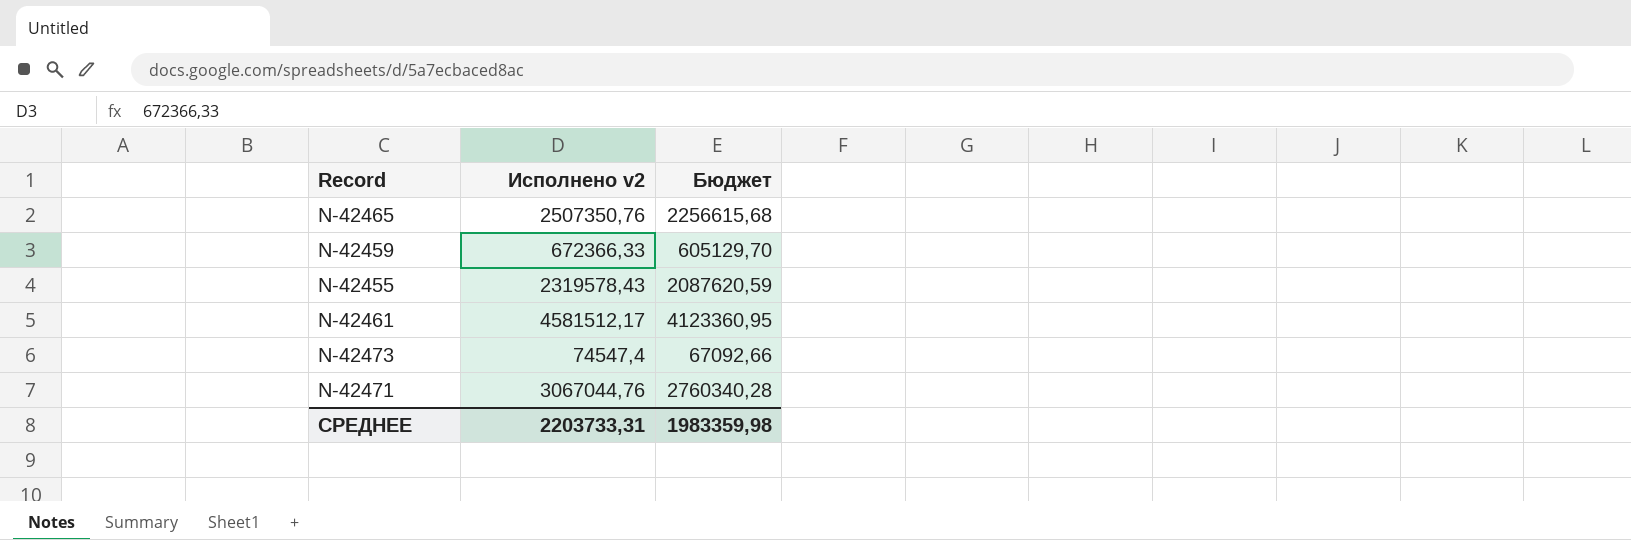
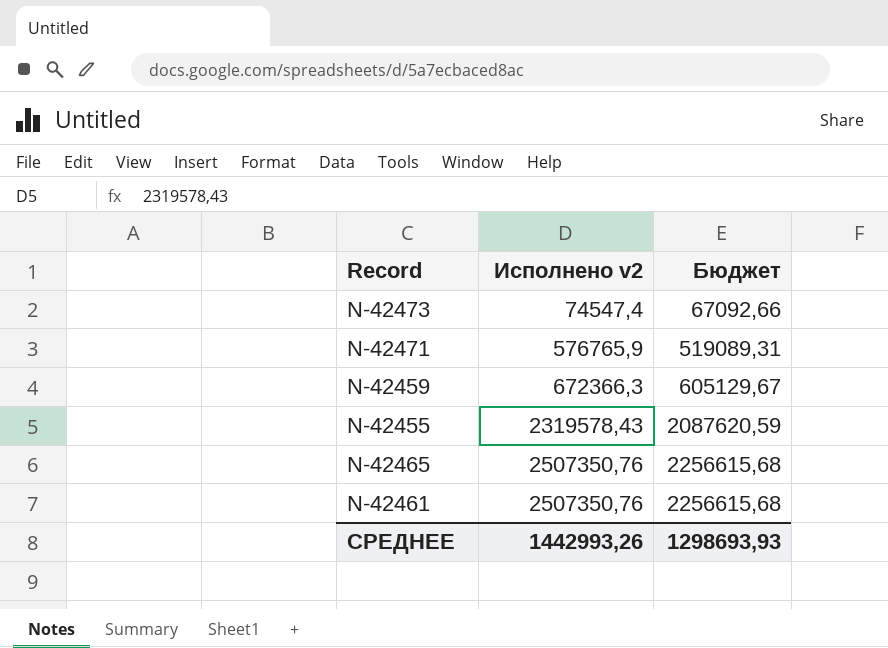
row order: none -> Исполнено v2 ascending
N-42471 | Исполнено v2: 3067044,76 -> 576765,9
N-42471 | Бюджет: 2760340,28 -> 519089,31
N-42459 | Исполнено v2: 672366,33 -> 672366,3
N-42459 | Бюджет: 605129,70 -> 605129,67
N-42461 | Исполнено v2: 4581512,17 -> 2507350,76
N-42461 | Бюджет: 4123360,95 -> 2256615,68
СРЕДНЕЕ | Исполнено v2: 2203733,31 -> 1442993,26
СРЕДНЕЕ | Бюджет: 1983359,98 -> 1298693,93

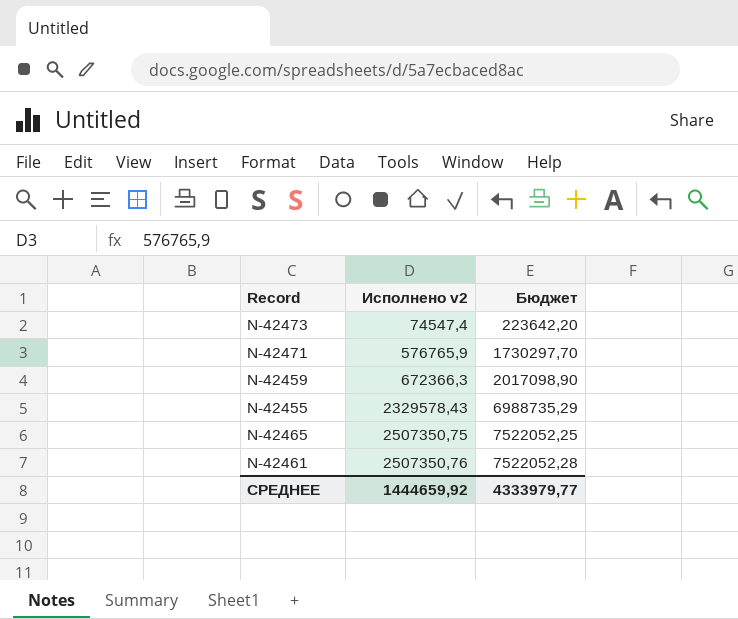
column Бюджет | formula: [Исполнено v2] * 0,9 -> [Исполнено v2] * 3
N-42455 | Исполнено v2: 2319578,43 -> 2329578,43
N-42465 | Исполнено v2: 2507350,76 -> 2507350,75
СРЕДНЕЕ | Исполнено v2: 1442993,26 -> 1444659,92
СРЕДНЕЕ | Бюджет: 1298693,93 -> 4333979,77

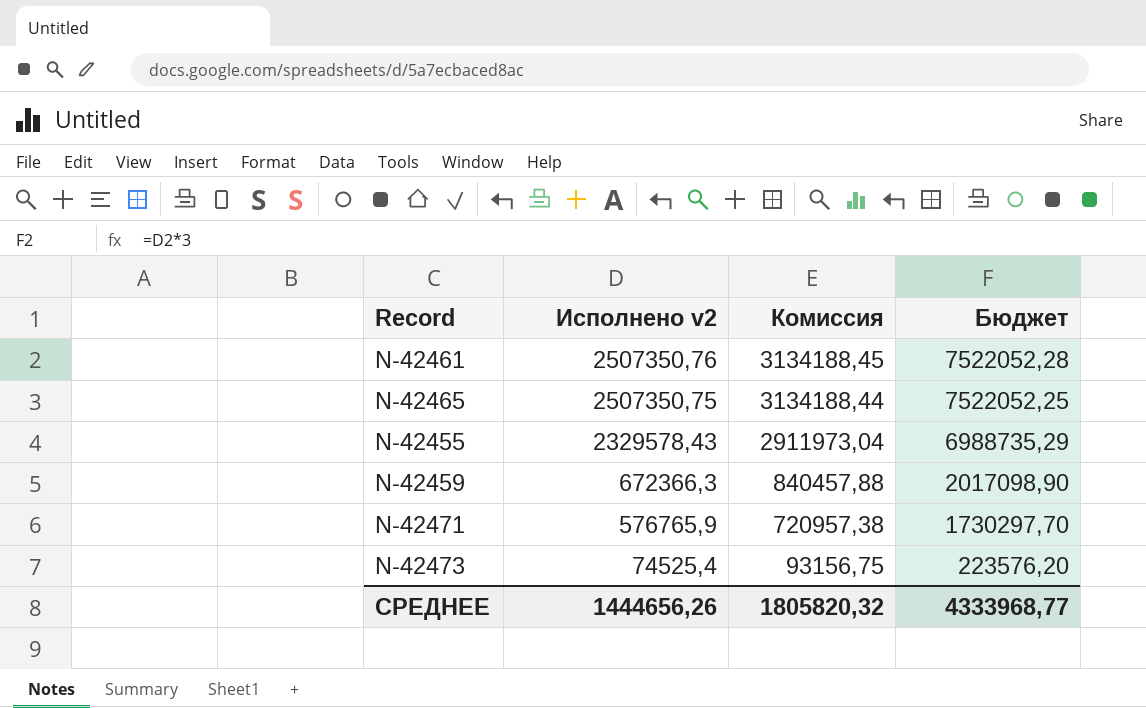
row order: Исполнено v2 ascending -> Исполнено v2 descending
column Комиссия | formula: none -> [Исполнено v2] * 1,25
N-42473 | Исполнено v2: 74547,4 -> 74525,4
N-42473 | Бюджет: 223642,20 -> 223576,20
СРЕДНЕЕ | Исполнено v2: 1444659,92 -> 1444656,26
СРЕДНЕЕ | Бюджет: 4333979,77 -> 4333968,77

